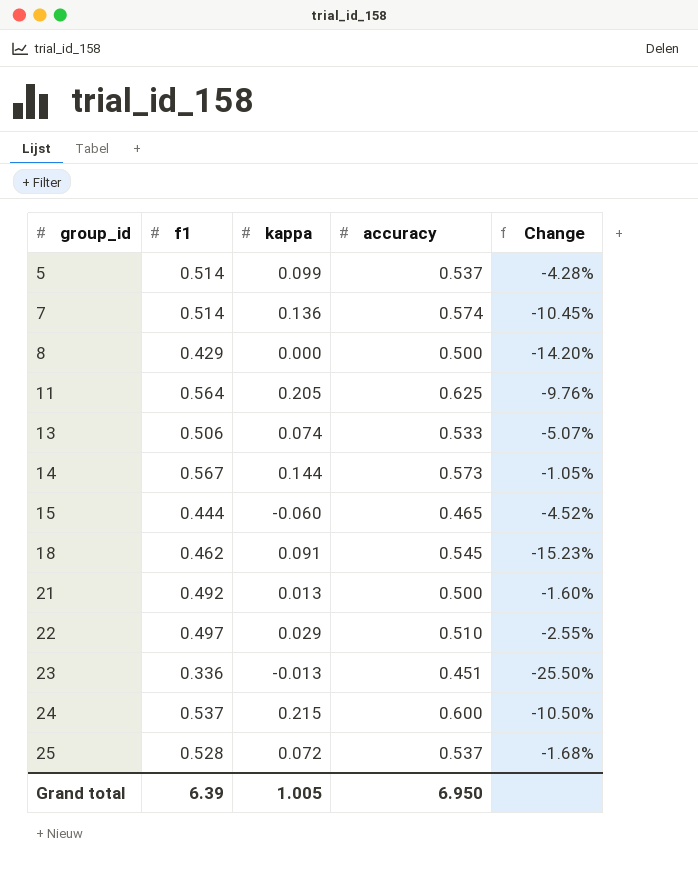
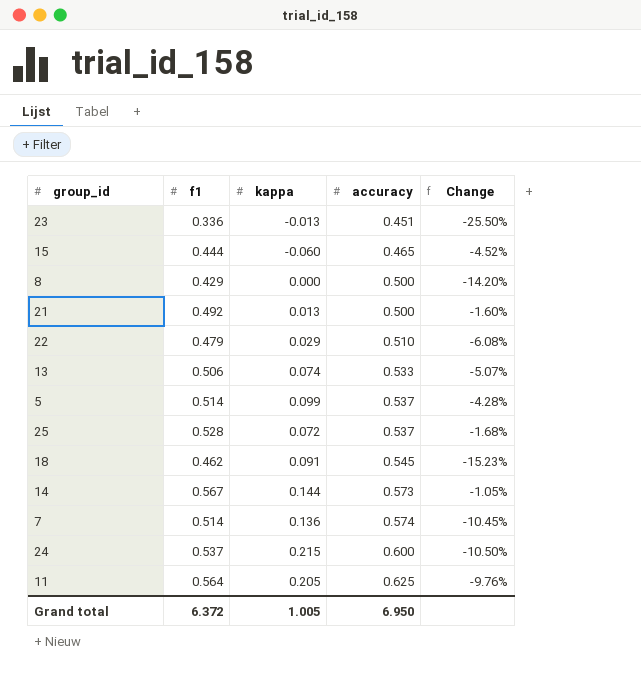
row order: group_id ascending -> accuracy ascending
22 | f1: 0.497 -> 0.479
22 | Change: -2.55% -> -6.08%
Grand total | f1: 6.39 -> 6.372

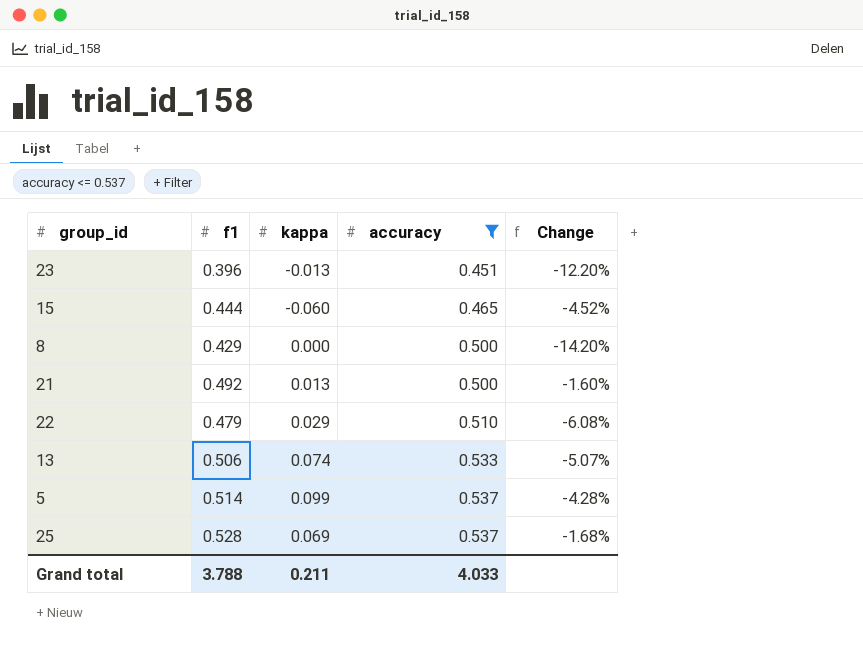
filter: none -> accuracy <= 0.537
23 | f1: 0.336 -> 0.396
23 | Change: -25.50% -> -12.20%
25 | kappa: 0.072 -> 0.069
Grand total | f1: 6.372 -> 3.788
Grand total | kappa: 1.005 -> 0.211
Grand total | accuracy: 6.950 -> 4.033

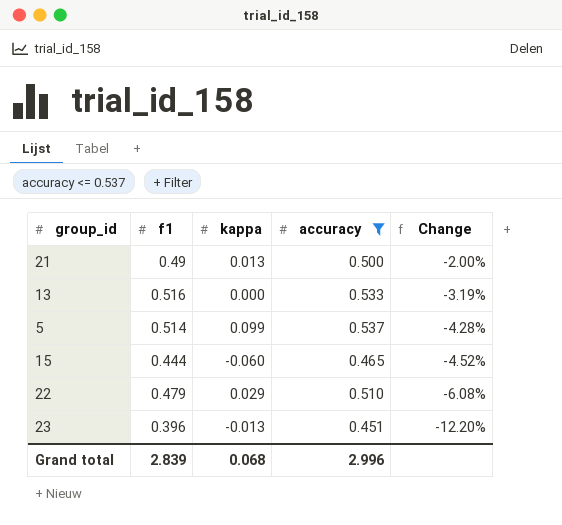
row order: accuracy ascending -> Change descending
row 8: 0.429 | 0.000 | 0.500 | -14.20% -> none
row 25: 0.528 | 0.069 | 0.537 | -1.68% -> none
21 | f1: 0.492 -> 0.49
21 | Change: -1.60% -> -2.00%
13 | f1: 0.506 -> 0.516
13 | kappa: 0.074 -> 0.000
13 | Change: -5.07% -> -3.19%
Grand total | f1: 3.788 -> 2.839
Grand total | kappa: 0.211 -> 0.068
Grand total | accuracy: 4.033 -> 2.996

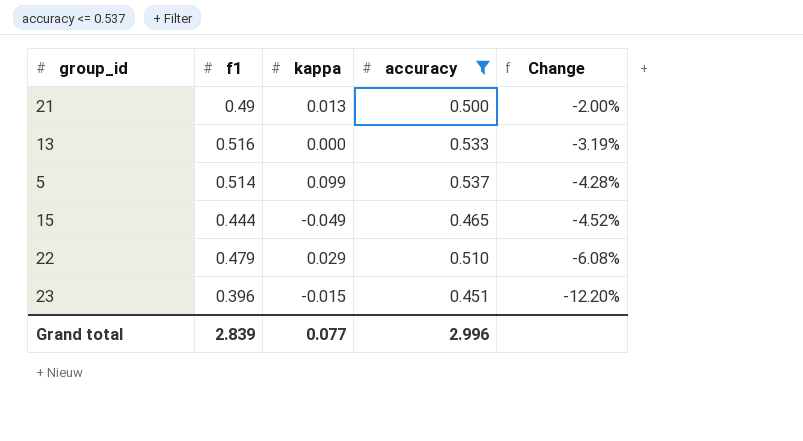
15 | kappa: -0.060 -> -0.049
23 | kappa: -0.013 -> -0.015
Grand total | kappa: 0.068 -> 0.077

